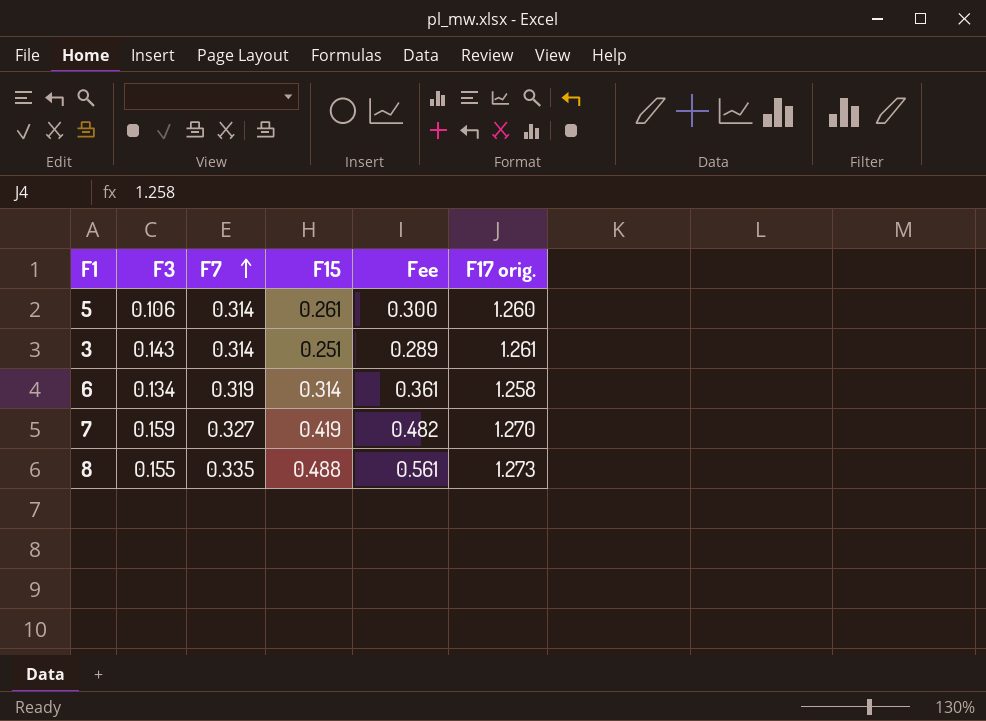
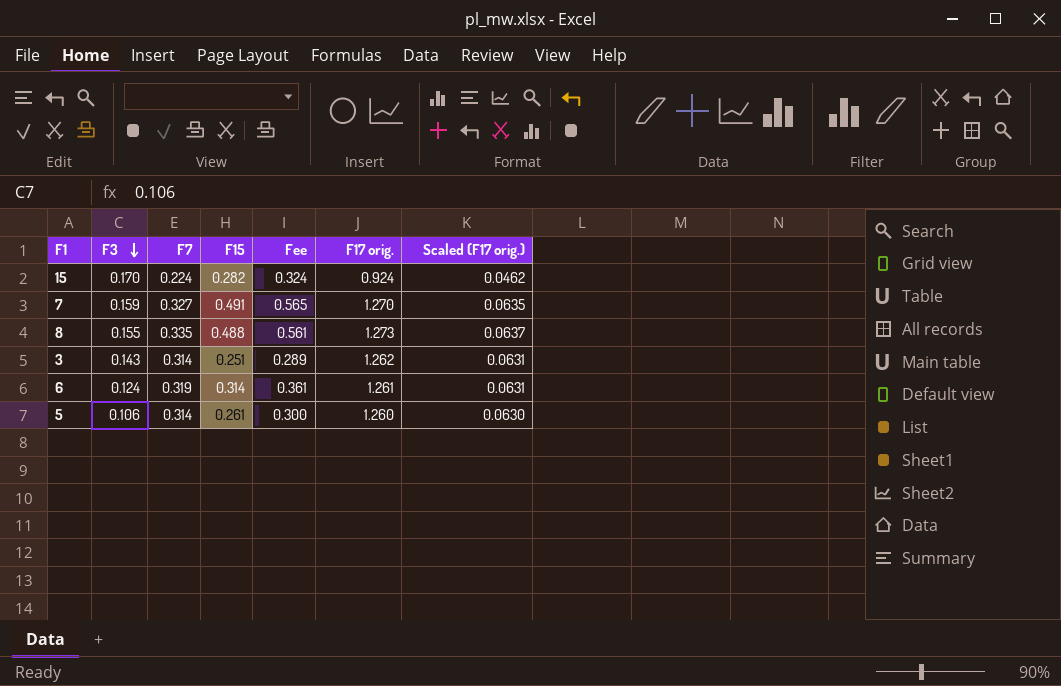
row order: F7 ascending -> F3 descending
column Scaled (F17 orig.) | formula: none -> [F17 orig.] * 0.05
row 15: none -> 0.170 | 0.224 | 0.282 | 0.324 | 0.924 | 0.0462
7 | F15: 0.419 -> 0.491
7 | Fee: 0.482 -> 0.565
3 | F17 orig.: 1.261 -> 1.262
6 | F3: 0.134 -> 0.124
6 | F17 orig.: 1.258 -> 1.261

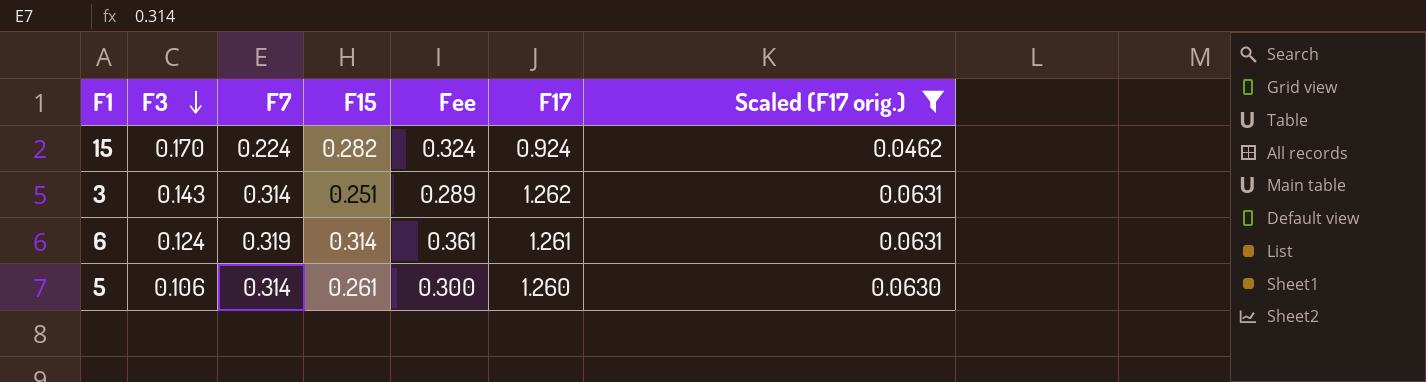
filter: none -> Scaled (F17 orig.) <= 0.0631
column name: F17 orig. -> F17

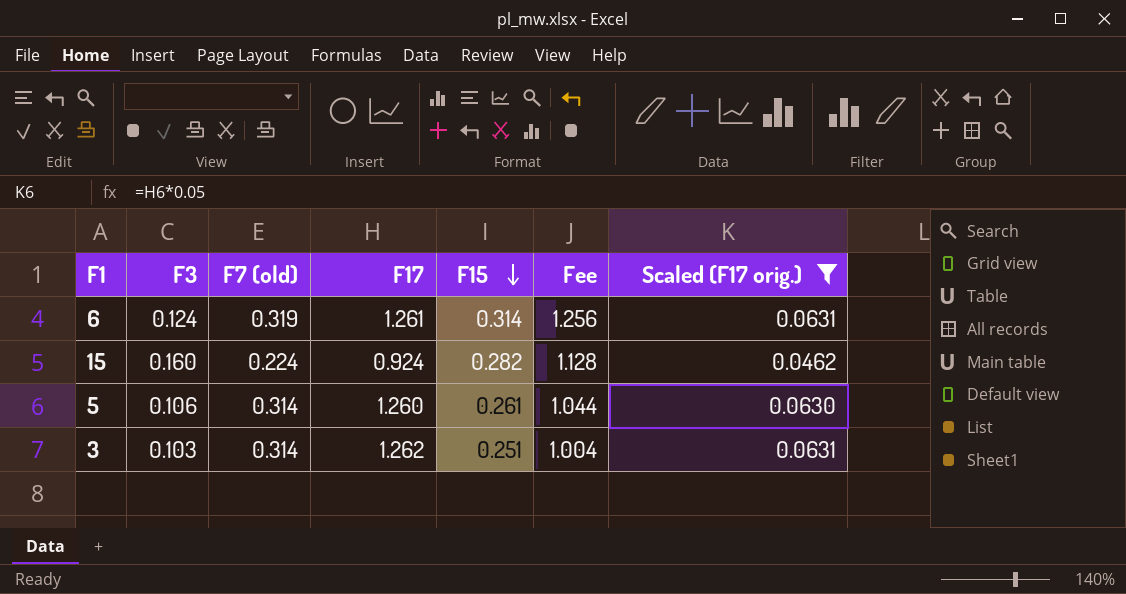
row order: F3 descending -> F15 descending
column name: F7 -> F7 (old)
column F17 | position: 6 -> 4
column Fee | formula: [F15] * 1.15 -> [F15] * 4
15 | F3: 0.170 -> 0.160
3 | F3: 0.143 -> 0.103

